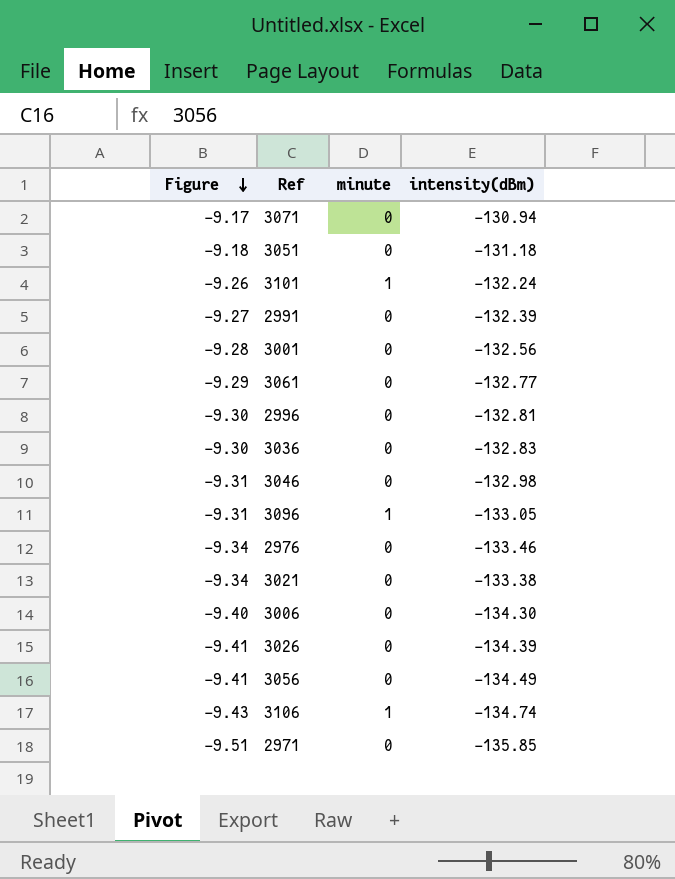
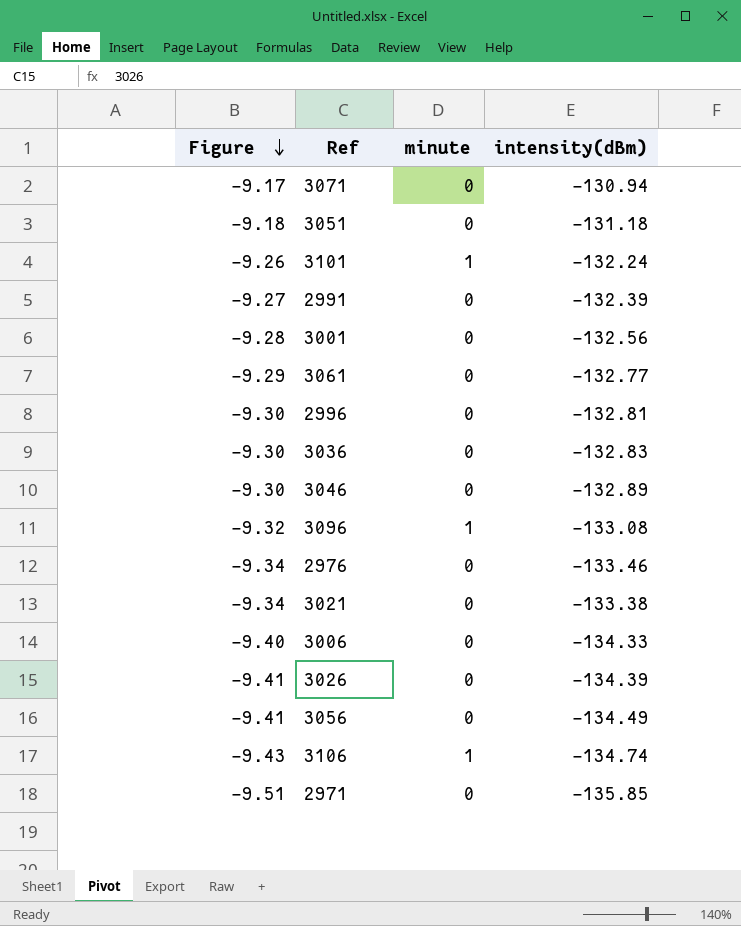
3046 | Figure: -9.31 -> -9.30
3046 | intensity(dBm): -132.98 -> -132.89
3096 | Figure: -9.31 -> -9.32
3096 | intensity(dBm): -133.05 -> -133.08
3006 | intensity(dBm): -134.30 -> -134.33

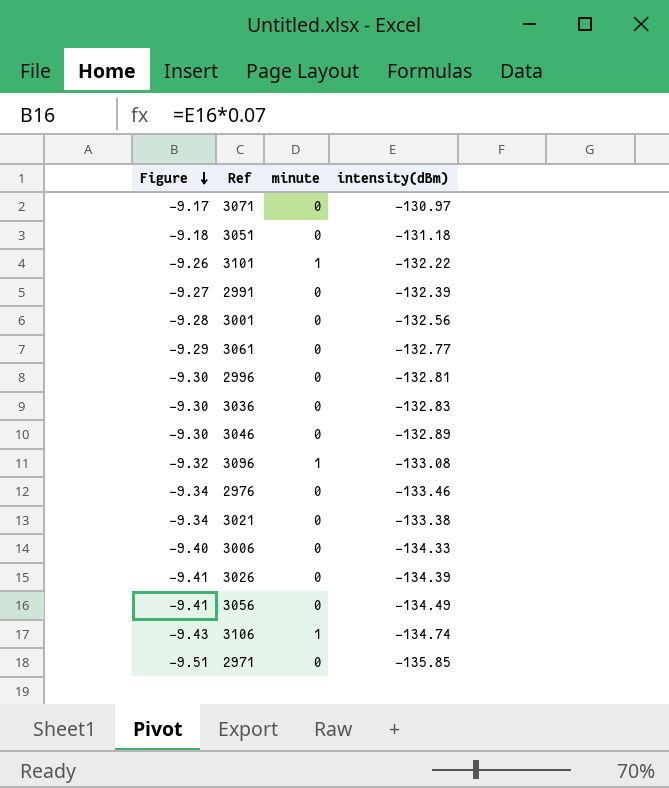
3071 | intensity(dBm): -130.94 -> -130.97
3101 | intensity(dBm): -132.24 -> -132.22

